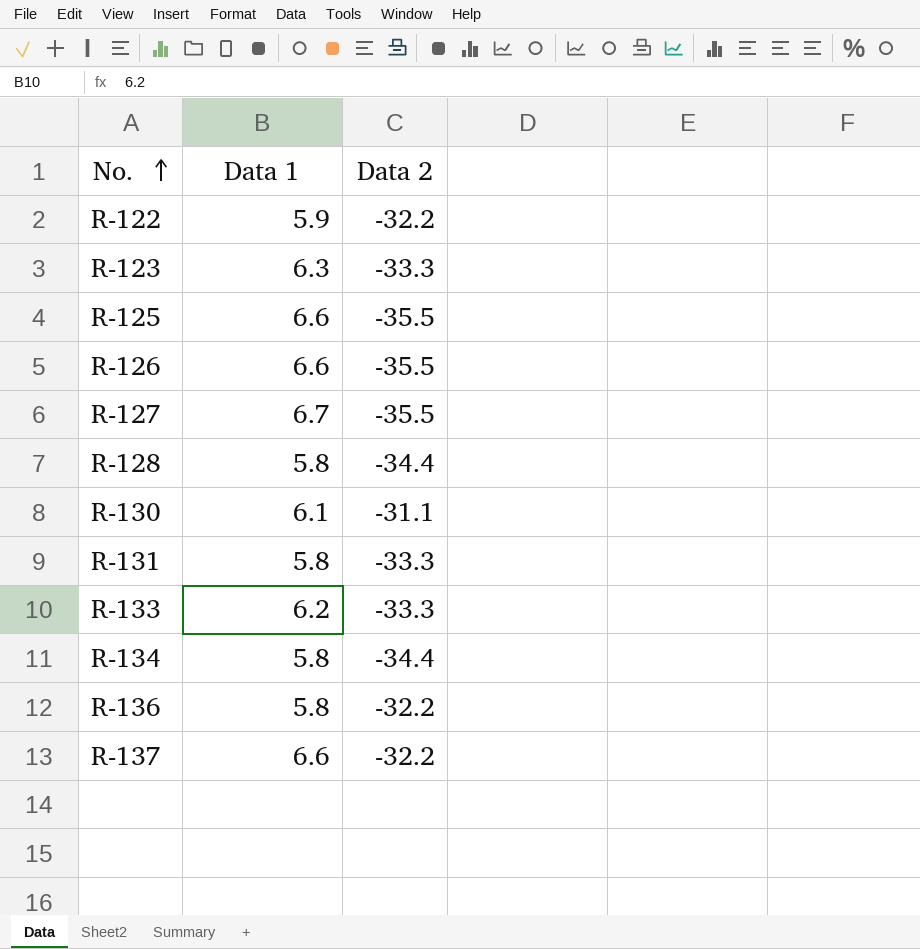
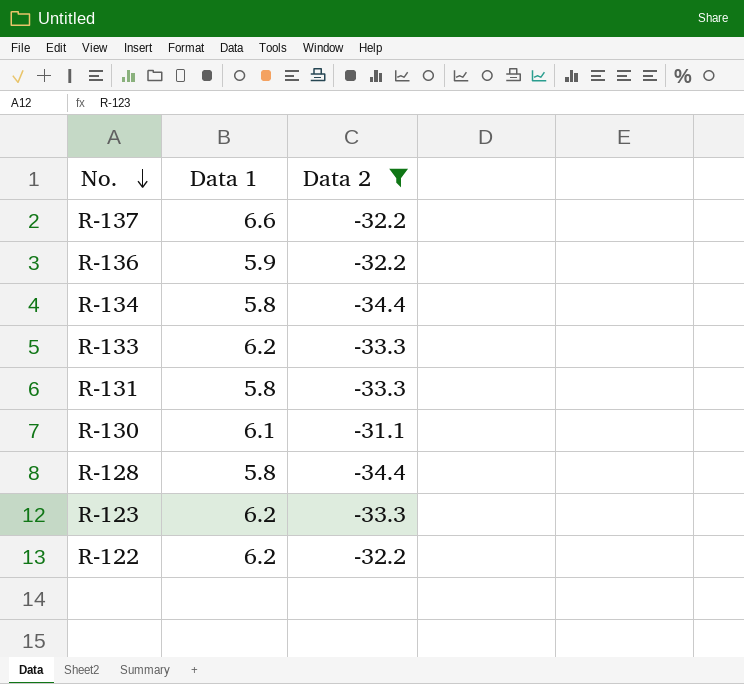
filter: none -> Data 2 != -35.5
row order: No. ascending -> No. descending
R-136 | Data 1: 5.8 -> 5.9
R-123 | Data 1: 6.3 -> 6.2
R-122 | Data 1: 5.9 -> 6.2

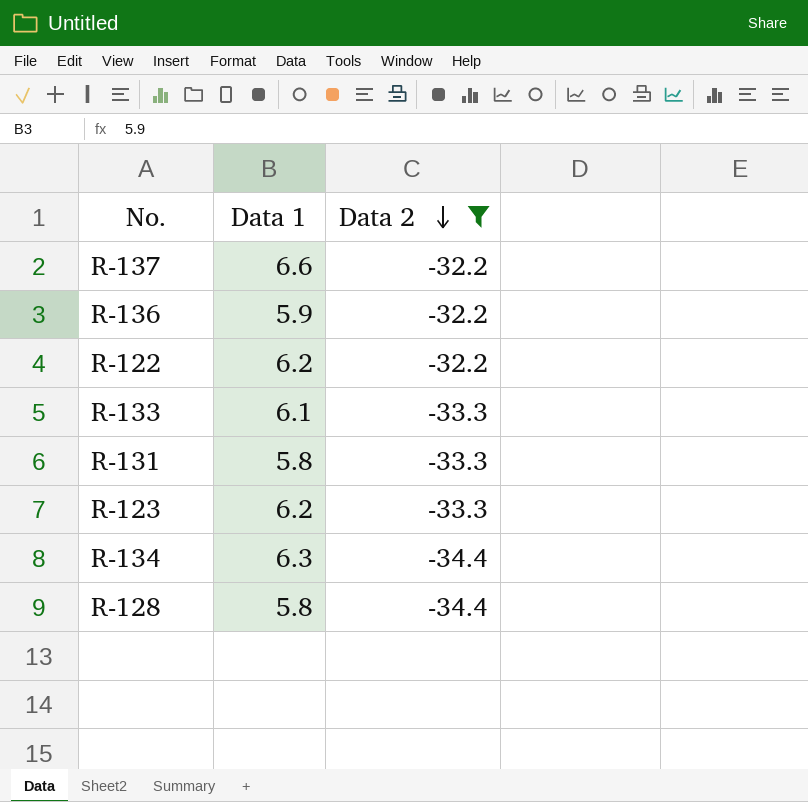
row order: No. descending -> Data 2 descending
row R-130: 6.1 | -31.1 -> none
R-133 | Data 1: 6.2 -> 6.1
R-134 | Data 1: 5.8 -> 6.3

